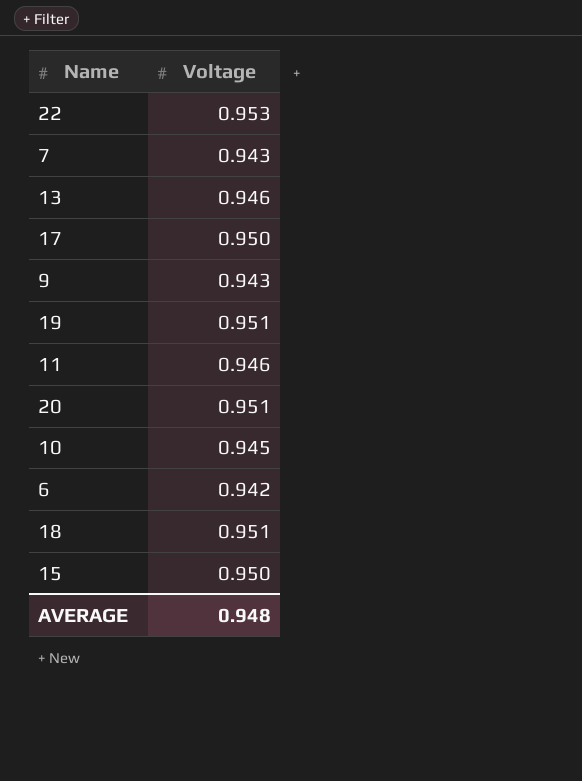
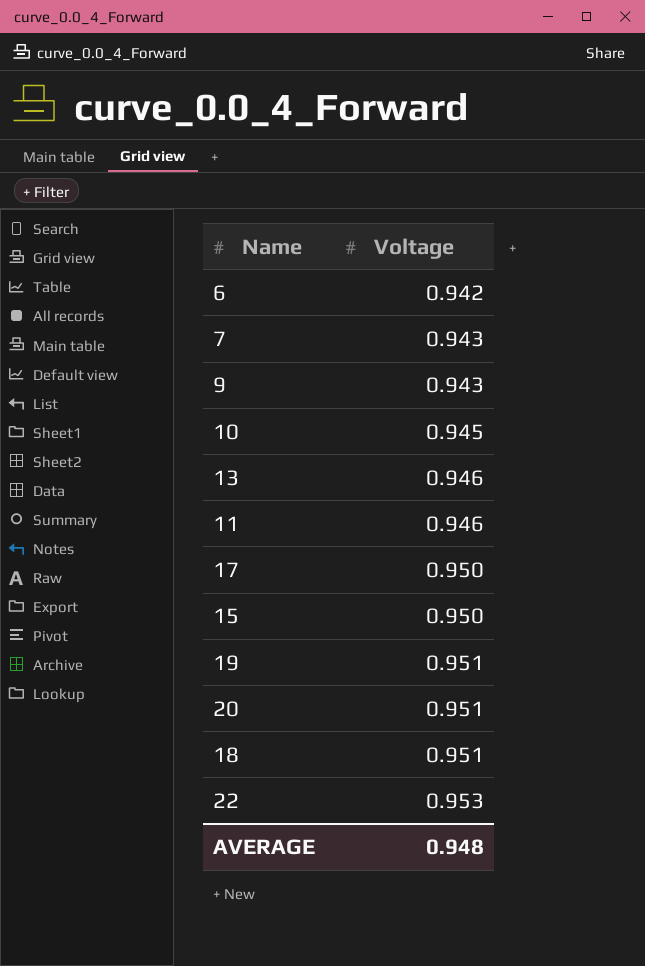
row order: none -> Voltage ascending

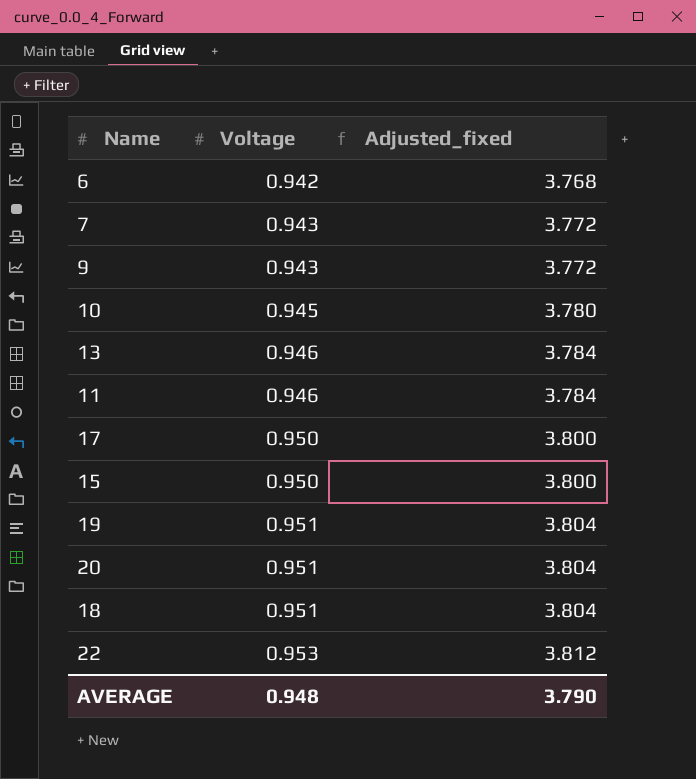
column Adjusted_fixed | formula: none -> [Voltage] * 4

